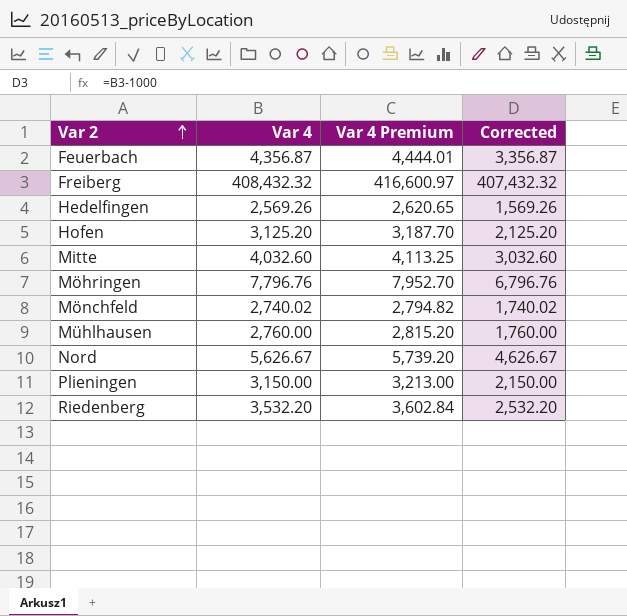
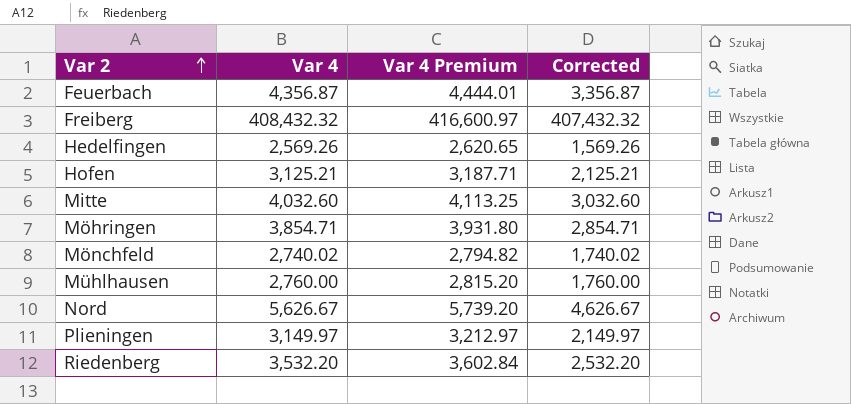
Hofen | Var 4: 3,125.20 -> 3,125.21
Hofen | Var 4 Premium: 3,187.70 -> 3,187.71
Hofen | Corrected: 2,125.20 -> 2,125.21
Möhringen | Var 4: 7,796.76 -> 3,854.71
Möhringen | Var 4 Premium: 7,952.70 -> 3,931.80
Möhringen | Corrected: 6,796.76 -> 2,854.71
Plieningen | Var 4: 3,150.00 -> 3,149.97
Plieningen | Var 4 Premium: 3,213.00 -> 3,212.97
Plieningen | Corrected: 2,150.00 -> 2,149.97

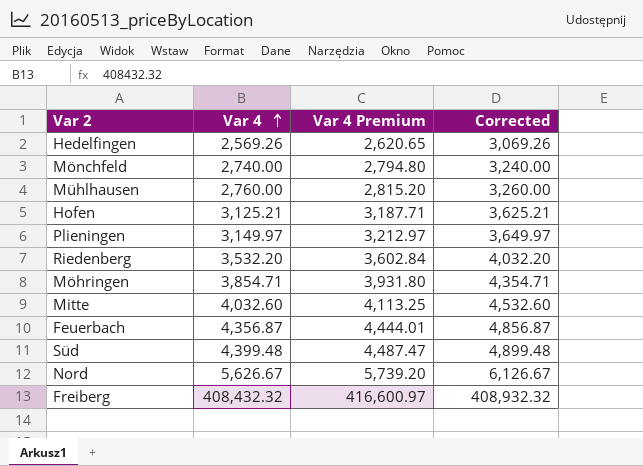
row order: Var 2 ascending -> Var 4 ascending
column Corrected | formula: [Var 4] - 1000 -> [Var 4] + 500
Mönchfeld | Var 4: 2,740.02 -> 2,740.00
Mönchfeld | Var 4 Premium: 2,794.82 -> 2,794.80
row Süd: none -> 4,399.48 | 4,487.47 | 4,899.48

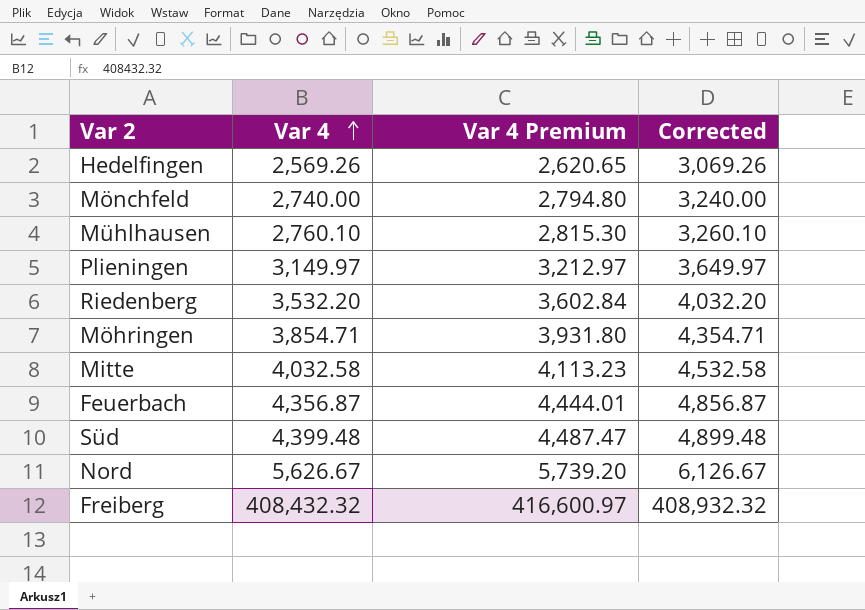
row Hofen: 3,125.21 | 3,187.71 | 3,625.21 -> none
Mühlhausen | Var 4: 2,760.00 -> 2,760.10
Mühlhausen | Var 4 Premium: 2,815.20 -> 2,815.30
Mühlhausen | Corrected: 3,260.00 -> 3,260.10
Mitte | Var 4: 4,032.60 -> 4,032.58
Mitte | Var 4 Premium: 4,113.25 -> 4,113.23
Mitte | Corrected: 4,532.60 -> 4,532.58

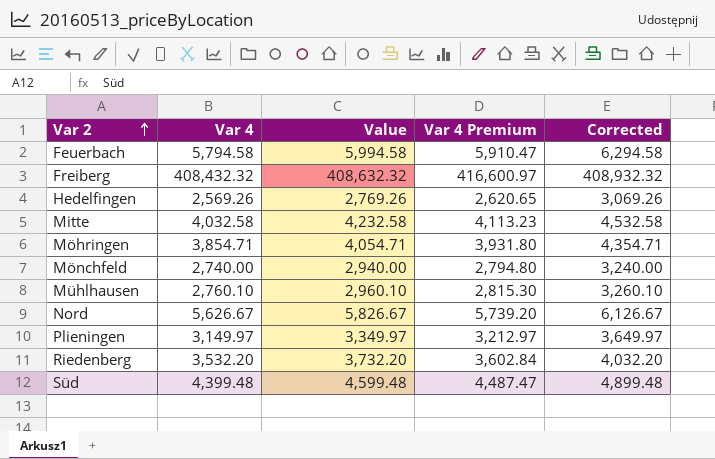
row order: Var 4 ascending -> Var 2 ascending
column Value | formula: none -> [Var 4] + 200
Feuerbach | Var 4: 4,356.87 -> 5,794.58
Feuerbach | Var 4 Premium: 4,444.01 -> 5,910.47
Feuerbach | Corrected: 4,856.87 -> 6,294.58

